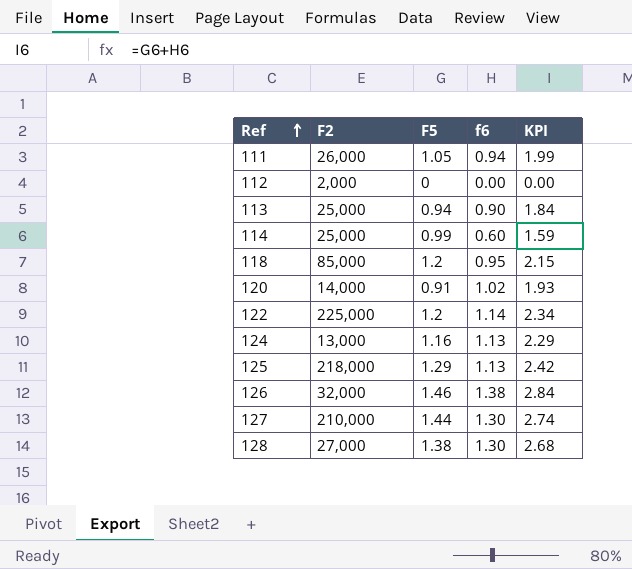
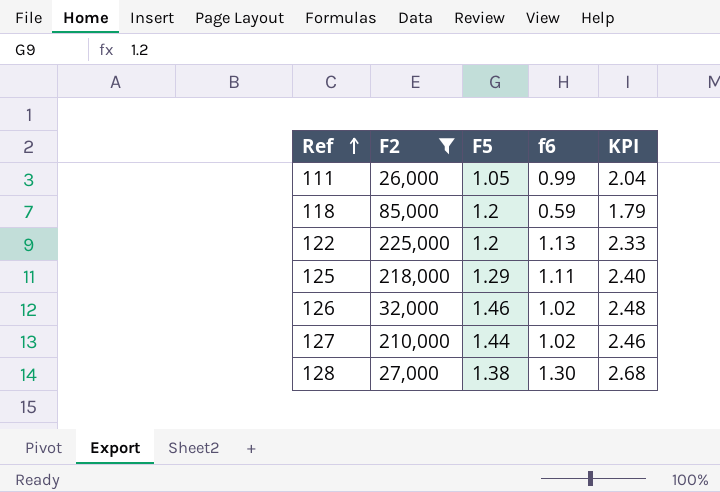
filter: none -> F2 >= 26,000
111 | f6: 0.94 -> 0.99
111 | KPI: 1.99 -> 2.04
118 | f6: 0.95 -> 0.59
118 | KPI: 2.15 -> 1.79
122 | f6: 1.14 -> 1.13
122 | KPI: 2.34 -> 2.33
125 | f6: 1.13 -> 1.11
125 | KPI: 2.42 -> 2.40
126 | f6: 1.38 -> 1.02
126 | KPI: 2.84 -> 2.48
127 | f6: 1.30 -> 1.02
127 | KPI: 2.74 -> 2.46

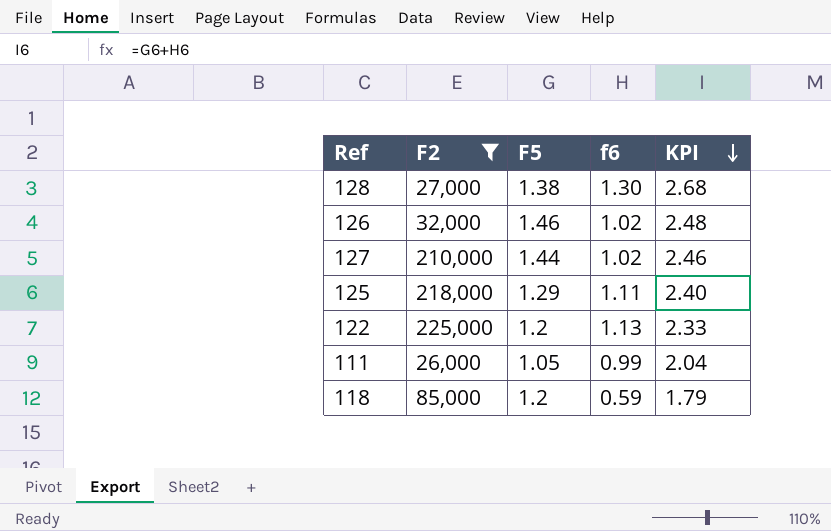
row order: Ref ascending -> KPI descending

